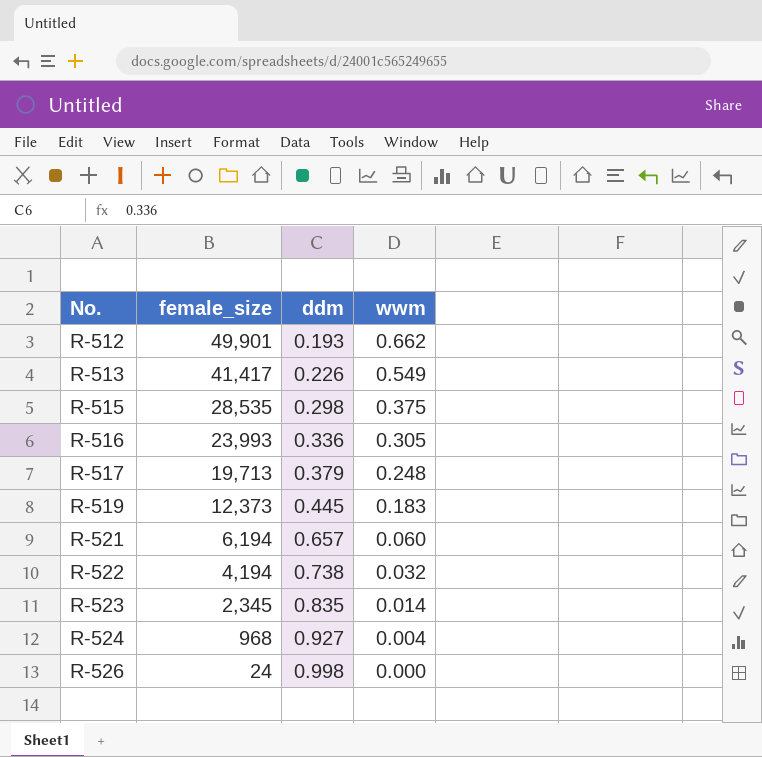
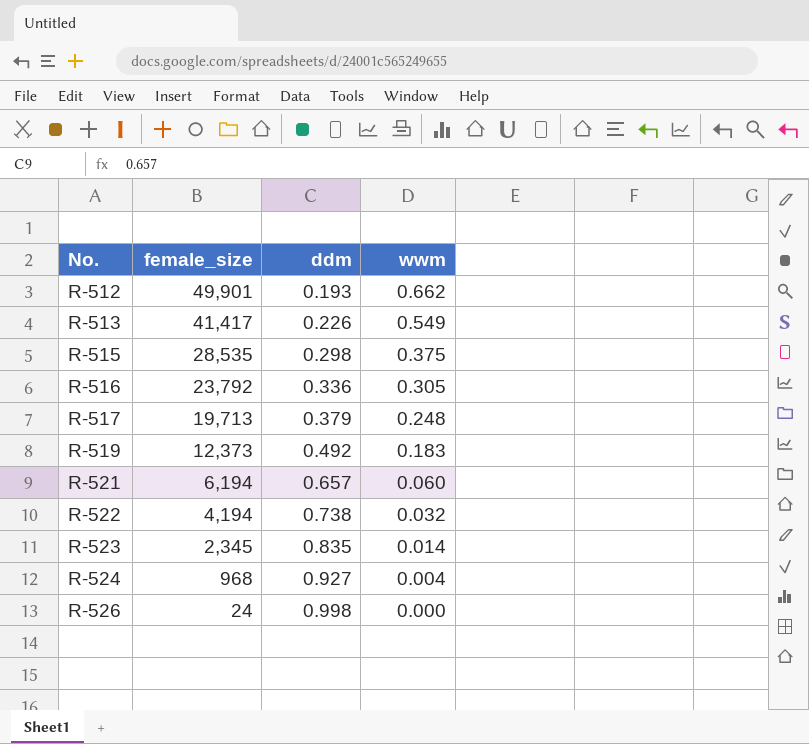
R-516 | female_size: 23,993 -> 23,792
R-519 | ddm: 0.445 -> 0.492

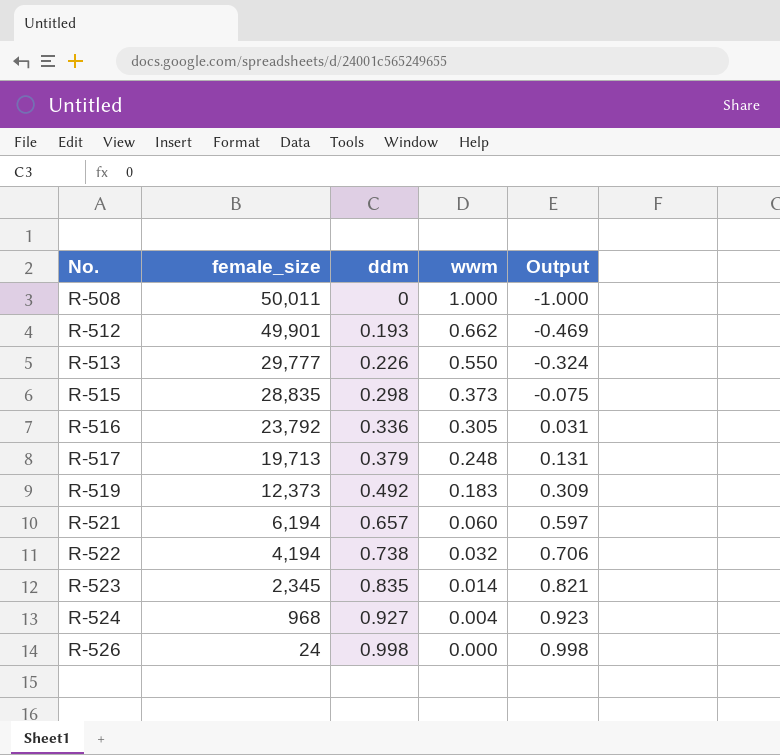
column Output | formula: none -> [ddm] - [wwm]
row R-508: none -> 50,011 | 0 | 1.000 | -1.000
R-513 | female_size: 41,417 -> 29,777
R-513 | wwm: 0.549 -> 0.550
R-515 | female_size: 28,535 -> 28,835
R-515 | wwm: 0.375 -> 0.373

